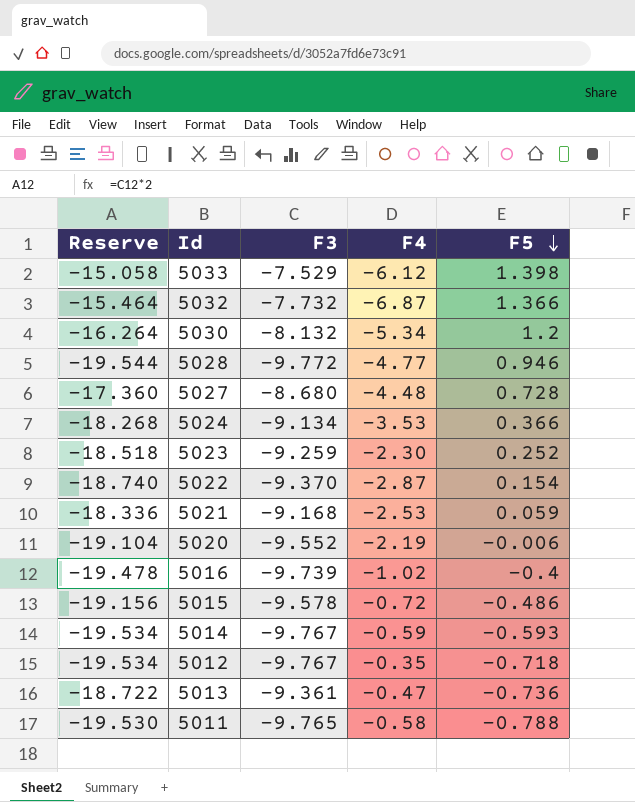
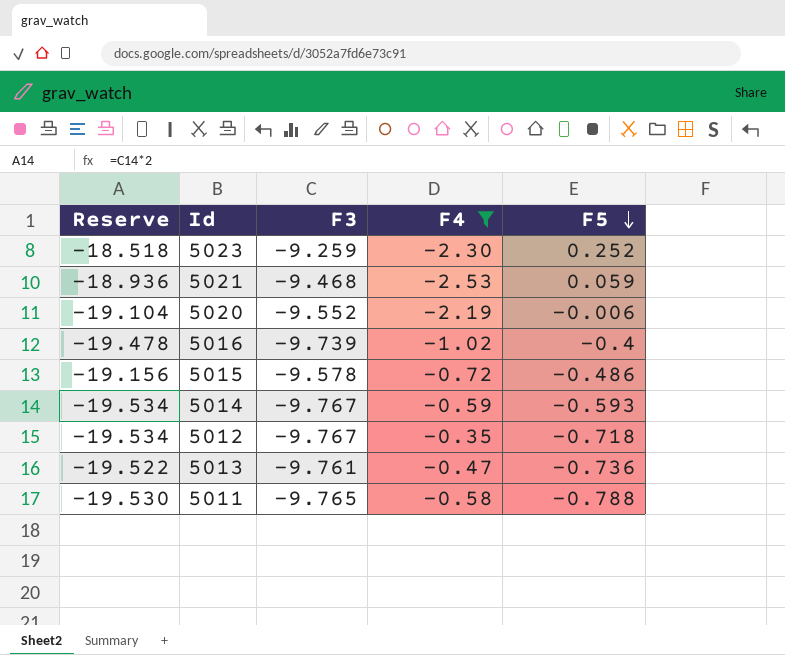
filter: none -> F4 >= -2.53
5021 | Reserve: -18.336 -> -18.936
5021 | F3: -9.168 -> -9.468
5013 | Reserve: -18.722 -> -19.522
5013 | F3: -9.361 -> -9.761

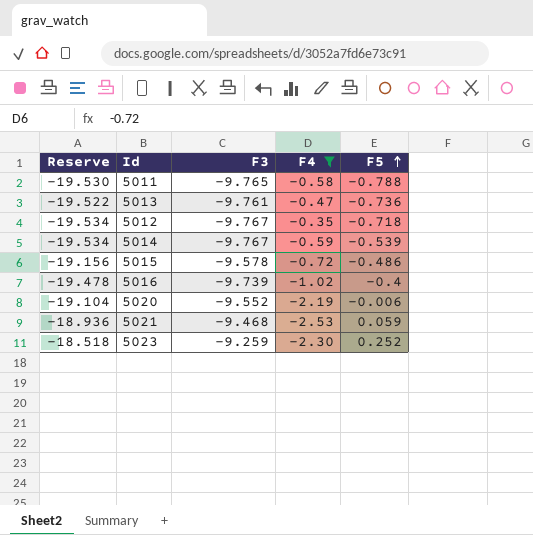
row order: F5 descending -> F5 ascending
5014 | F5: -0.593 -> -0.539

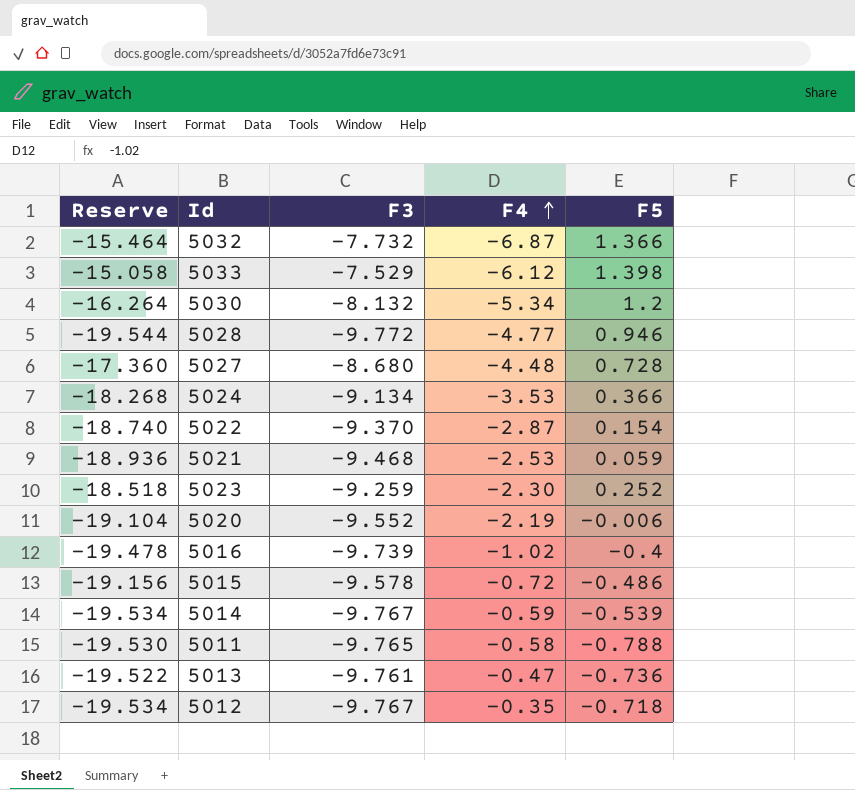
filter: F4 >= -2.53 -> none
row order: F5 ascending -> F4 ascending

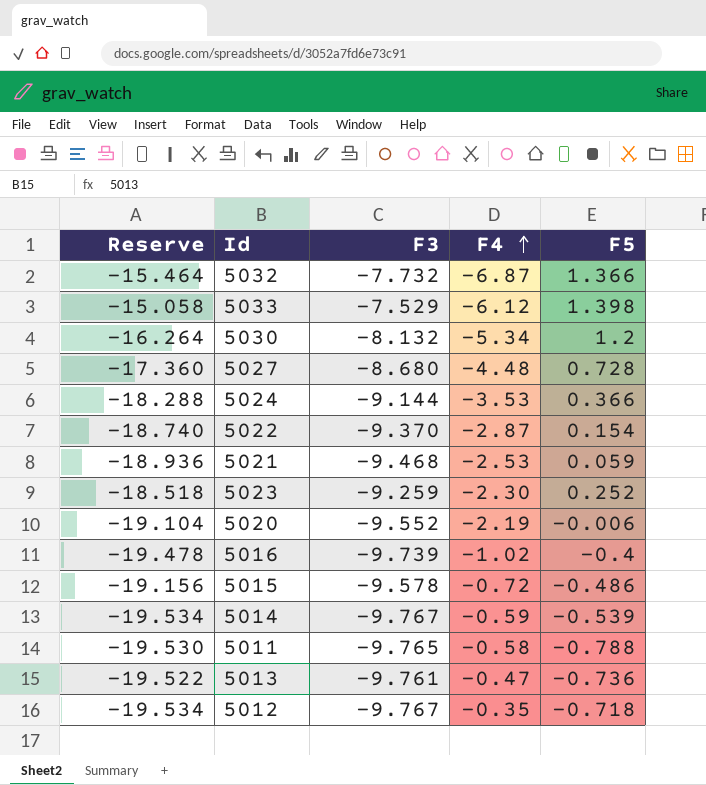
row 5028: -19.544 | -9.772 | -4.77 | 0.946 -> none
5024 | Reserve: -18.268 -> -18.288
5024 | F3: -9.134 -> -9.144

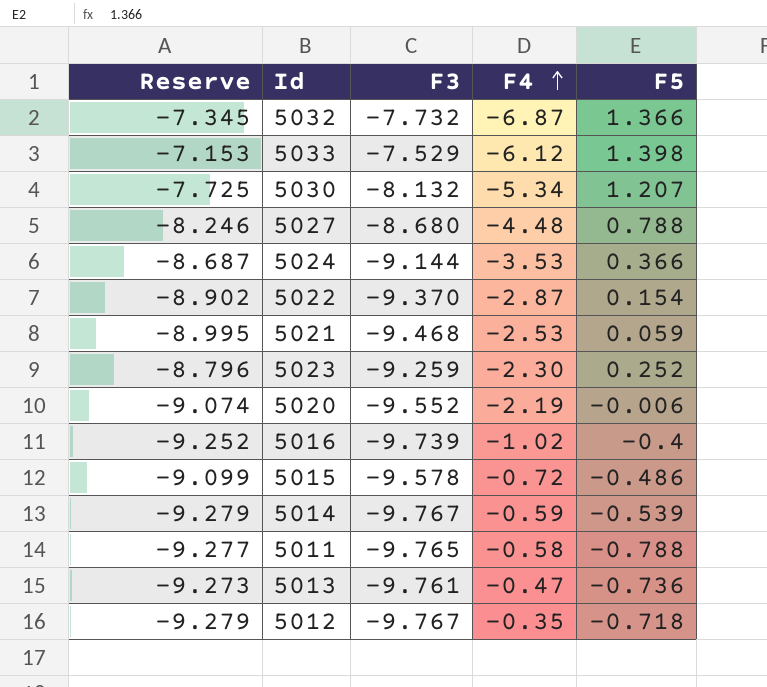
column Reserve | formula: [F3] * 2 -> [F3] * 0.95
5030 | F5: 1.2 -> 1.207
5027 | F5: 0.728 -> 0.788

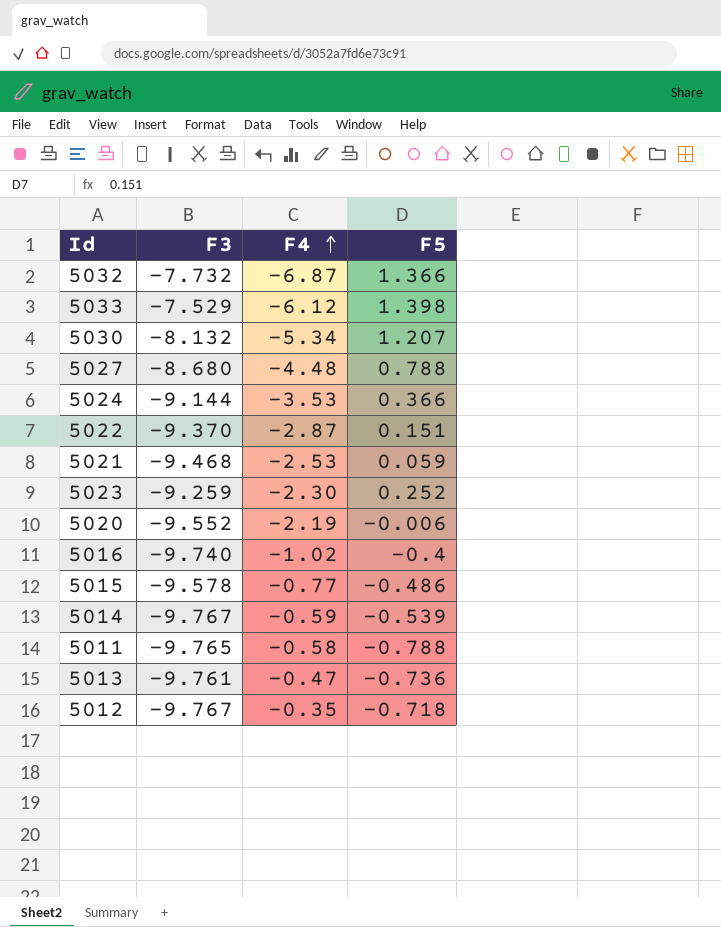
column Reserve | formula: [F3] * 0.95 -> none
5022 | F5: 0.154 -> 0.151
5016 | F3: -9.739 -> -9.740
5015 | F4: -0.72 -> -0.77

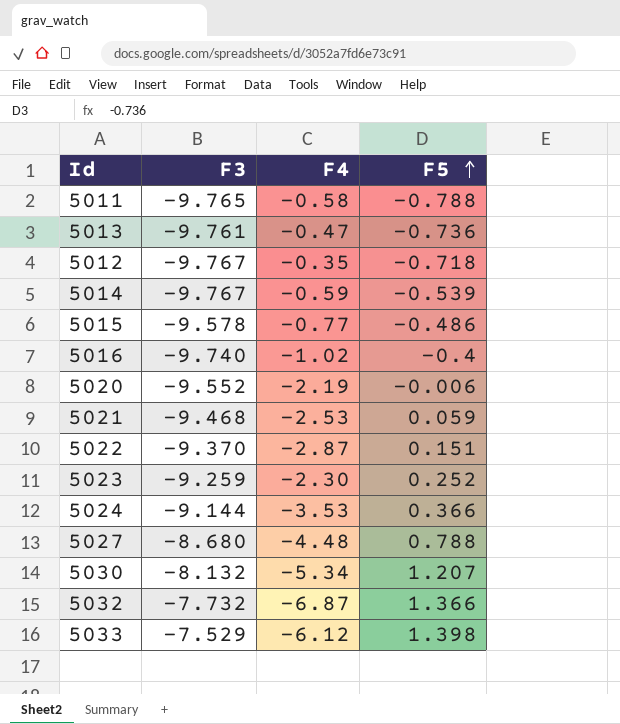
row order: F4 ascending -> F5 ascending

